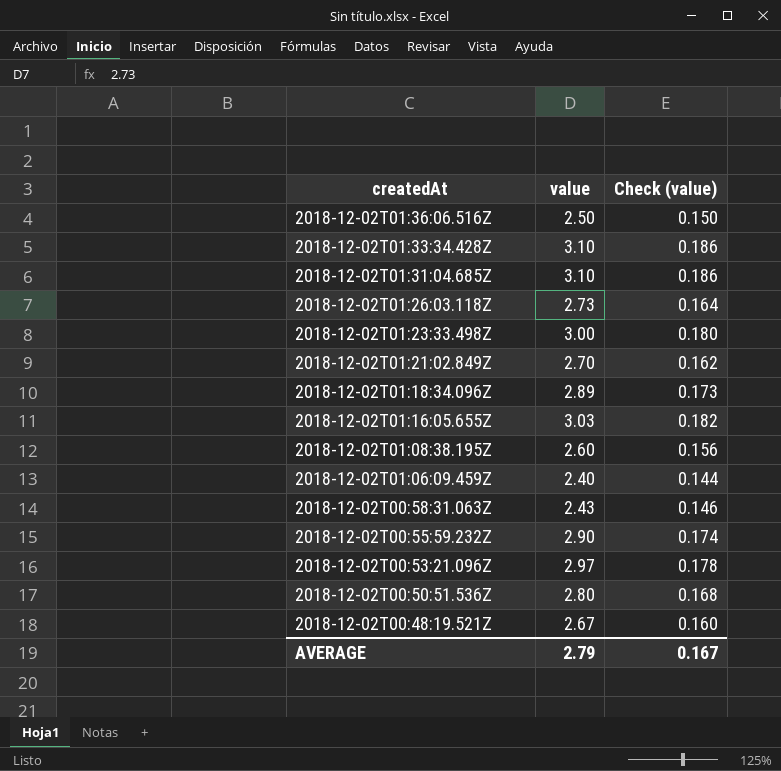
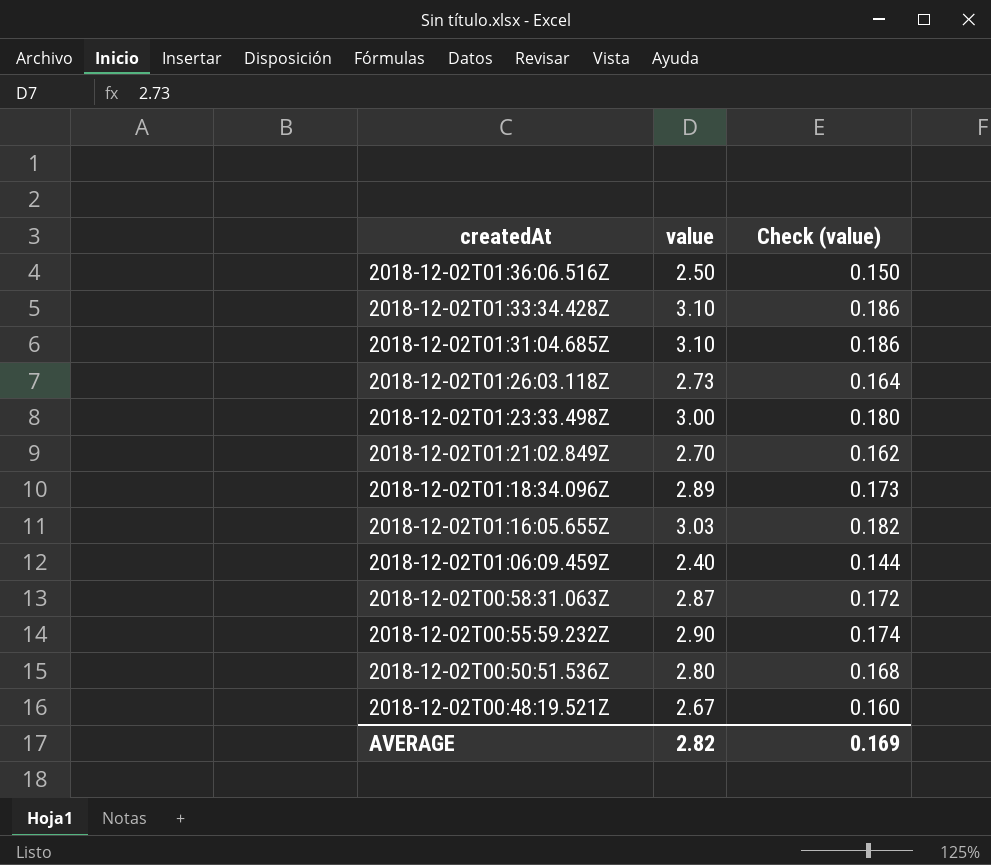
row 2018-12-02T01:08:38.195Z: 2.60 | 0.156 -> none
row 2018-12-02T00:53:21.096Z: 2.97 | 0.178 -> none
2018-12-02T00:58:31.063Z | value: 2.43 -> 2.87
2018-12-02T00:58:31.063Z | Check (value): 0.146 -> 0.172
AVERAGE | value: 2.79 -> 2.82
AVERAGE | Check (value): 0.167 -> 0.169

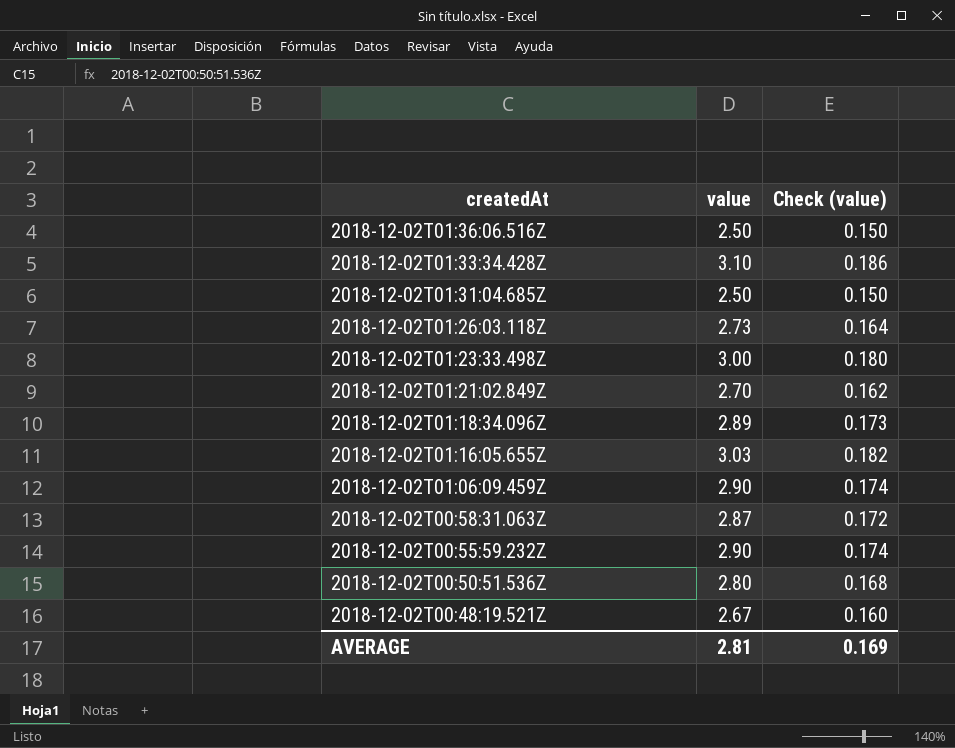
2018-12-02T01:31:04.685Z | value: 3.10 -> 2.50
2018-12-02T01:31:04.685Z | Check (value): 0.186 -> 0.150
2018-12-02T01:06:09.459Z | value: 2.40 -> 2.90
2018-12-02T01:06:09.459Z | Check (value): 0.144 -> 0.174
AVERAGE | value: 2.82 -> 2.81

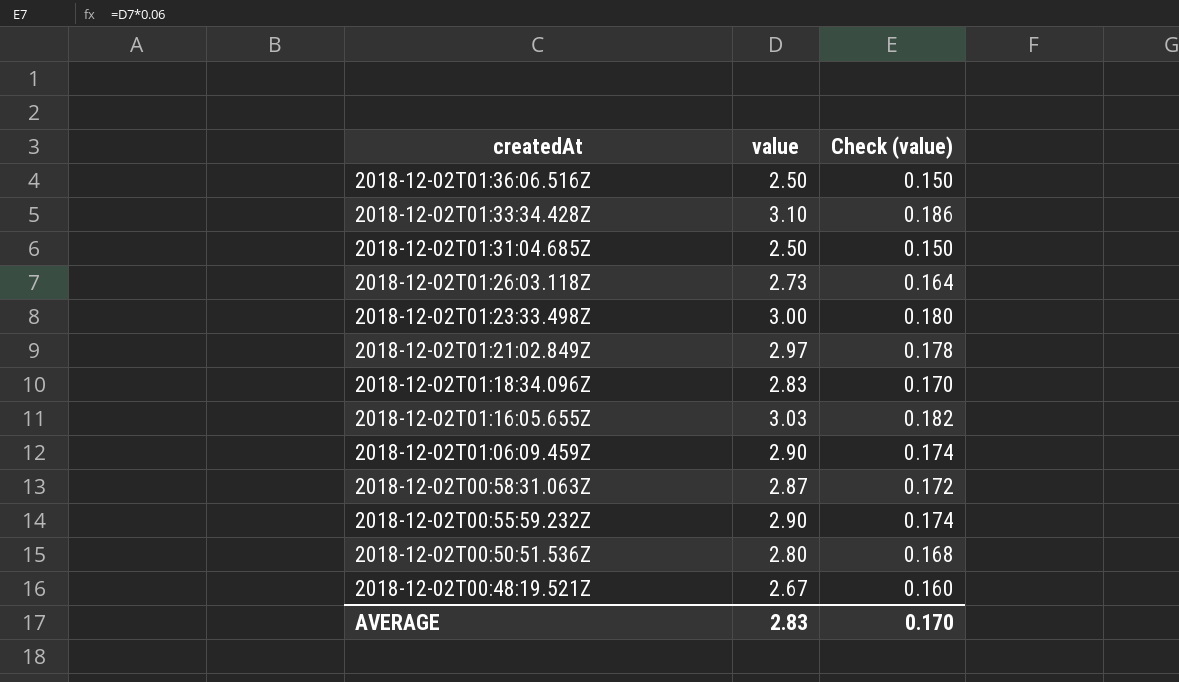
2018-12-02T01:21:02.849Z | value: 2.70 -> 2.97
2018-12-02T01:21:02.849Z | Check (value): 0.162 -> 0.178
2018-12-02T01:18:34.096Z | value: 2.89 -> 2.83
2018-12-02T01:18:34.096Z | Check (value): 0.173 -> 0.170
AVERAGE | value: 2.81 -> 2.83
AVERAGE | Check (value): 0.169 -> 0.170

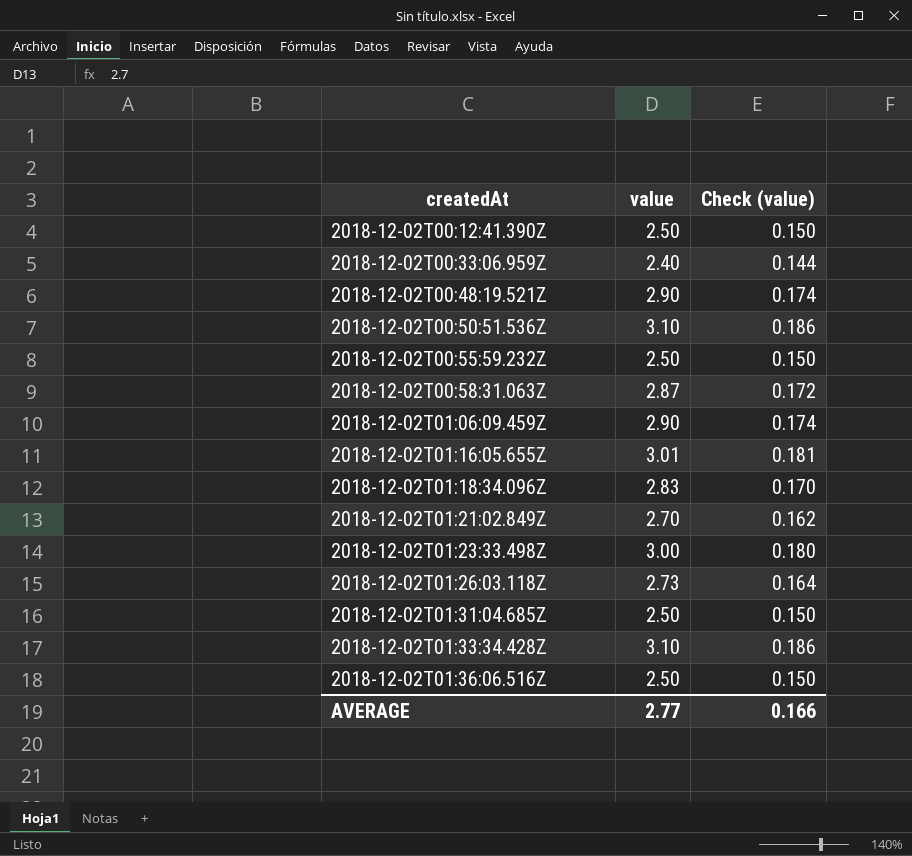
row order: createdAt descending -> createdAt ascending
row 2018-12-02T00:12:41.390Z: none -> 2.50 | 0.150
row 2018-12-02T00:33:06.959Z: none -> 2.40 | 0.144
2018-12-02T00:48:19.521Z | value: 2.67 -> 2.90
2018-12-02T00:48:19.521Z | Check (value): 0.160 -> 0.174
2018-12-02T00:50:51.536Z | value: 2.80 -> 3.10
2018-12-02T00:50:51.536Z | Check (value): 0.168 -> 0.186
2018-12-02T00:55:59.232Z | value: 2.90 -> 2.50
2018-12-02T00:55:59.232Z | Check (value): 0.174 -> 0.150
2018-12-02T01:16:05.655Z | value: 3.03 -> 3.01
2018-12-02T01:16:05.655Z | Check (value): 0.182 -> 0.181
2018-12-02T01:21:02.849Z | value: 2.97 -> 2.70
2018-12-02T01:21:02.849Z | Check (value): 0.178 -> 0.162
AVERAGE | value: 2.83 -> 2.77
AVERAGE | Check (value): 0.170 -> 0.166

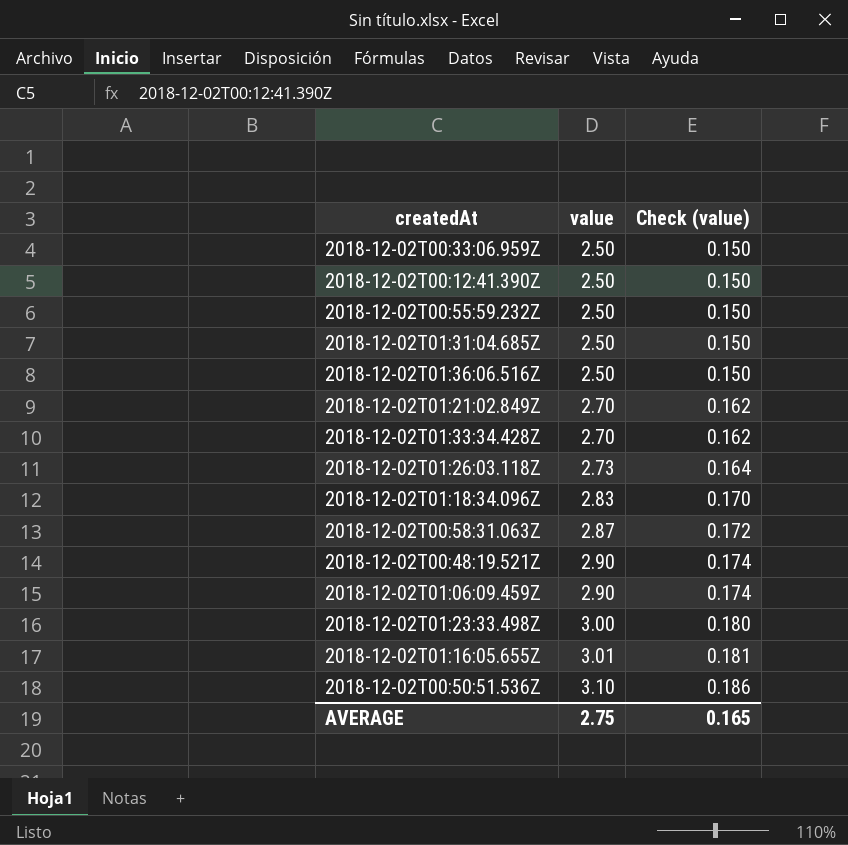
row order: createdAt ascending -> value ascending
2018-12-02T00:33:06.959Z | value: 2.40 -> 2.50
2018-12-02T00:33:06.959Z | Check (value): 0.144 -> 0.150
2018-12-02T01:33:34.428Z | value: 3.10 -> 2.70
2018-12-02T01:33:34.428Z | Check (value): 0.186 -> 0.162
AVERAGE | value: 2.77 -> 2.75
AVERAGE | Check (value): 0.166 -> 0.165

